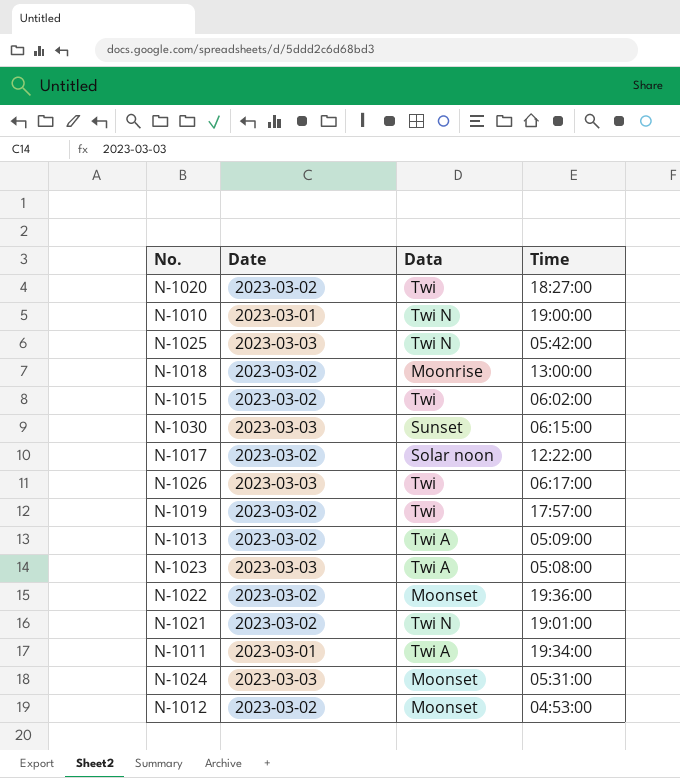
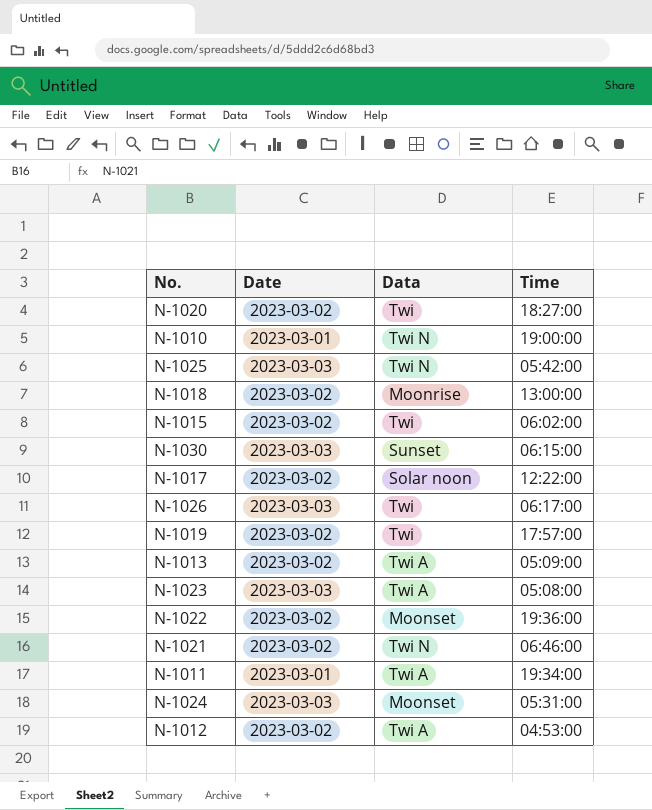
N-1021 | Time: 19:01:00 -> 06:46:00
N-1012 | Data: Moonset -> Twi A

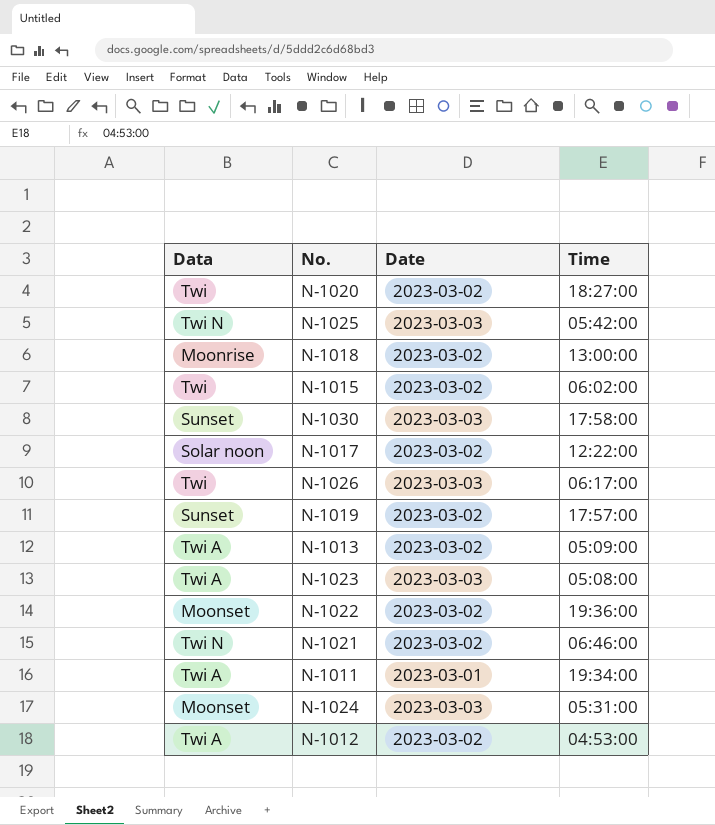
column Data | position: 3 -> 1
row N-1010: 2023-03-01 | Twi N | 19:00:00 -> none
N-1030 | Time: 06:15:00 -> 17:58:00
N-1019 | Data: Twi -> Sunset

